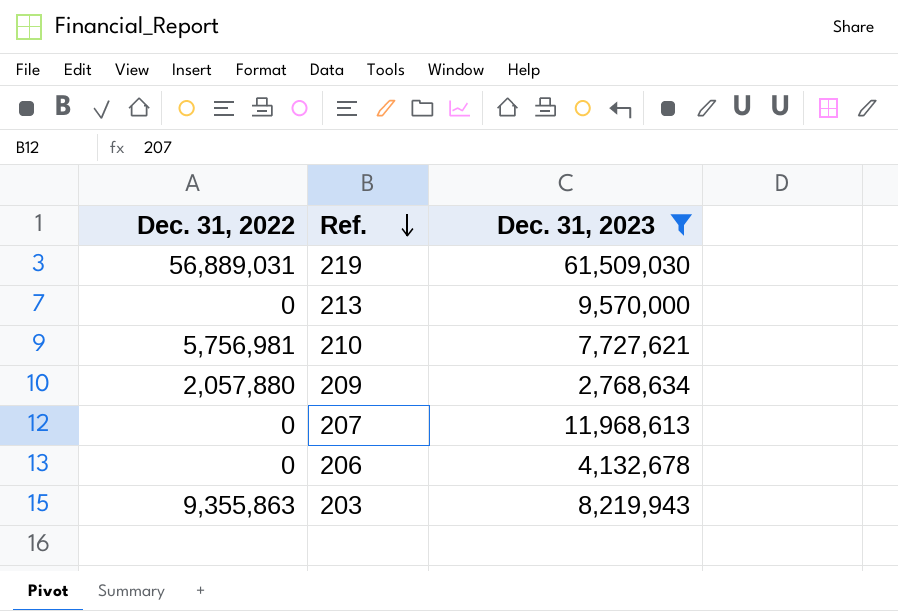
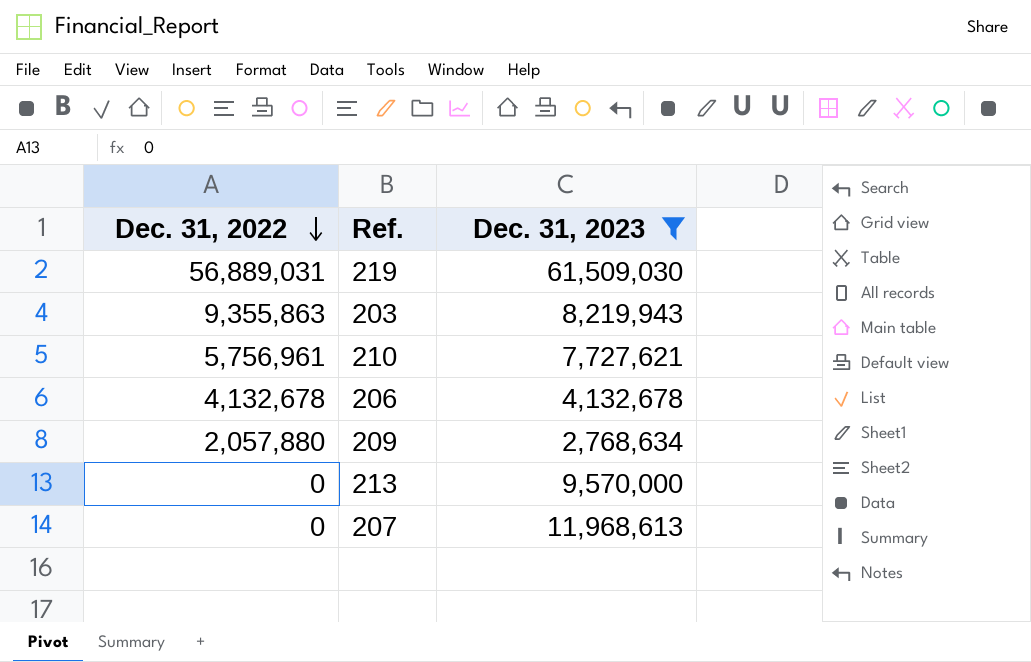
row order: Ref. descending -> Dec. 31, 2022 descending
210 | Dec. 31, 2022: 5,756,981 -> 5,756,961
206 | Dec. 31, 2022: 0 -> 4,132,678

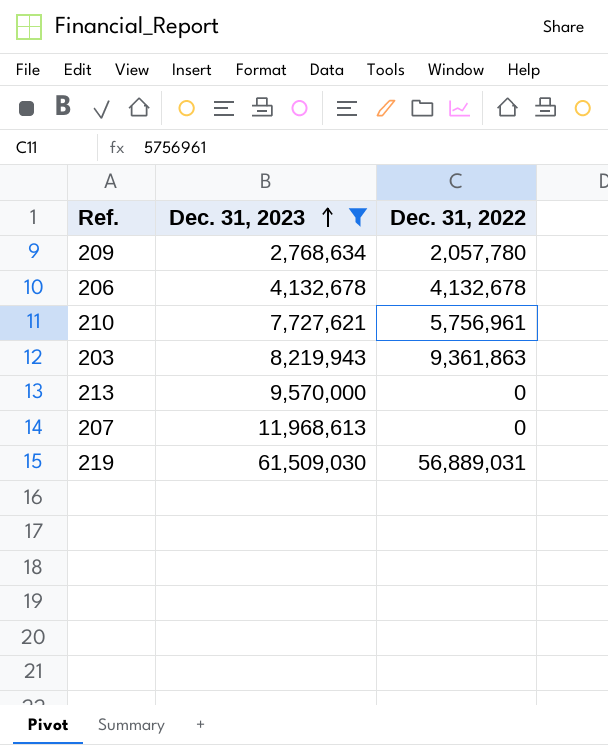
row order: Dec. 31, 2022 descending -> Dec. 31, 2023 ascending
column Dec. 31, 2022 | position: 1 -> 3
209 | Dec. 31, 2022: 2,057,880 -> 2,057,780
203 | Dec. 31, 2022: 9,355,863 -> 9,361,863

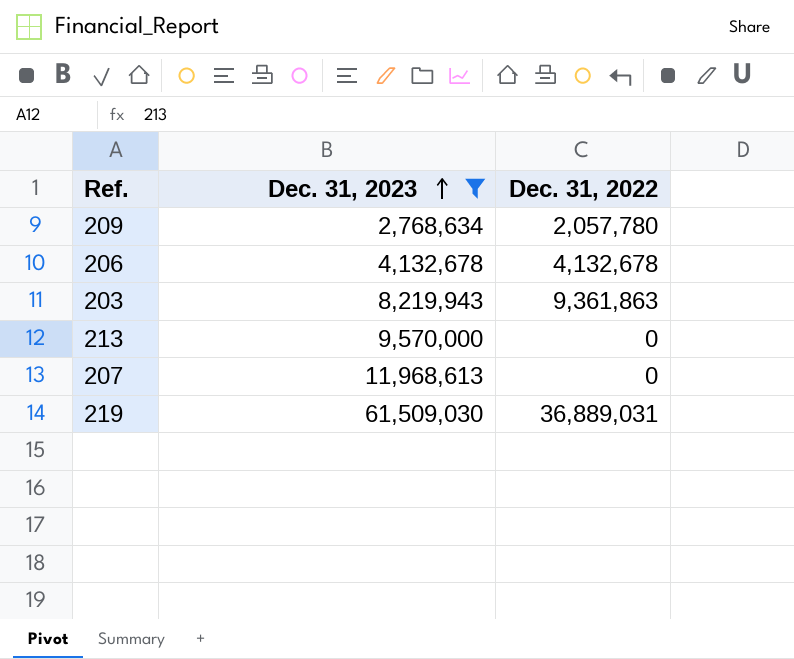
row 210: 7,727,621 | 5,756,961 -> none
219 | Dec. 31, 2022: 56,889,031 -> 36,889,031

